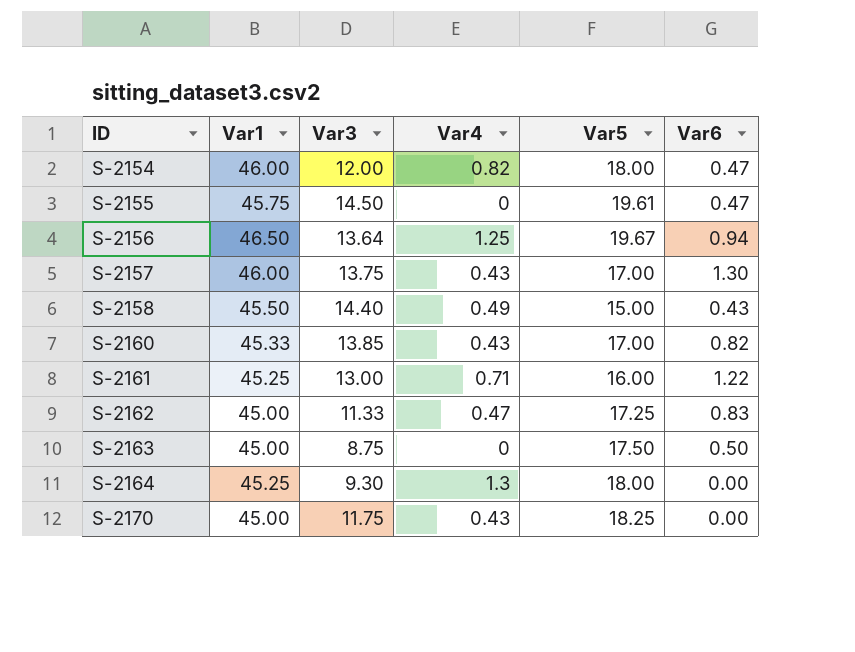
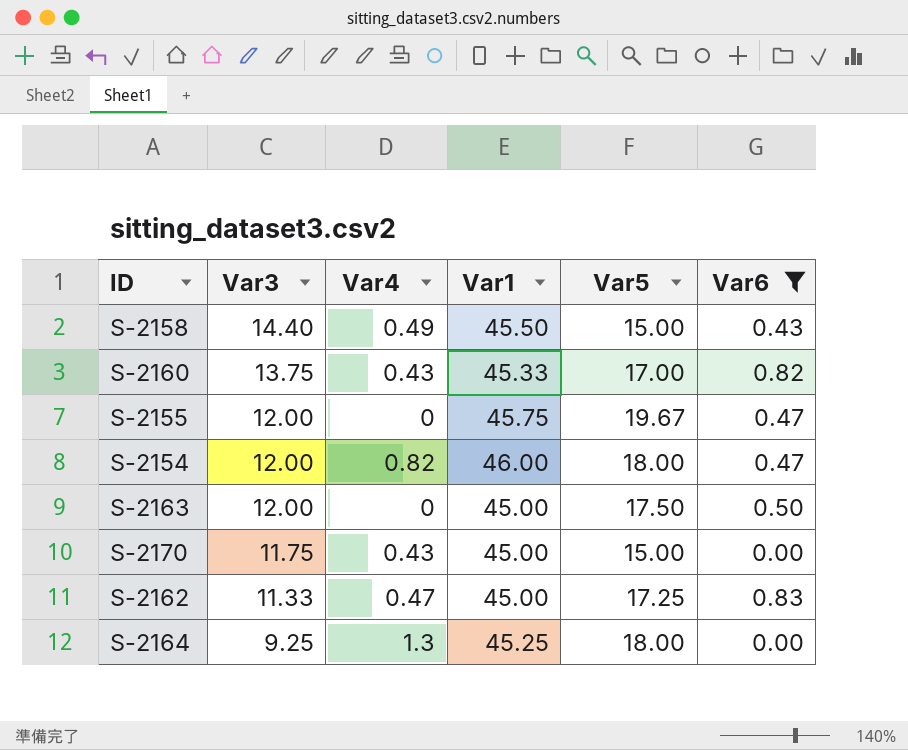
filter: none -> Var6 <= 0.83
row order: ID ascending -> Var3 descending
column Var1 | position: 2 -> 4
S-2160 | Var3: 13.85 -> 13.75
S-2155 | Var3: 14.50 -> 12.00
S-2155 | Var5: 19.61 -> 19.67
S-2163 | Var3: 8.75 -> 12.00
S-2170 | Var5: 18.25 -> 15.00
S-2164 | Var3: 9.30 -> 9.25

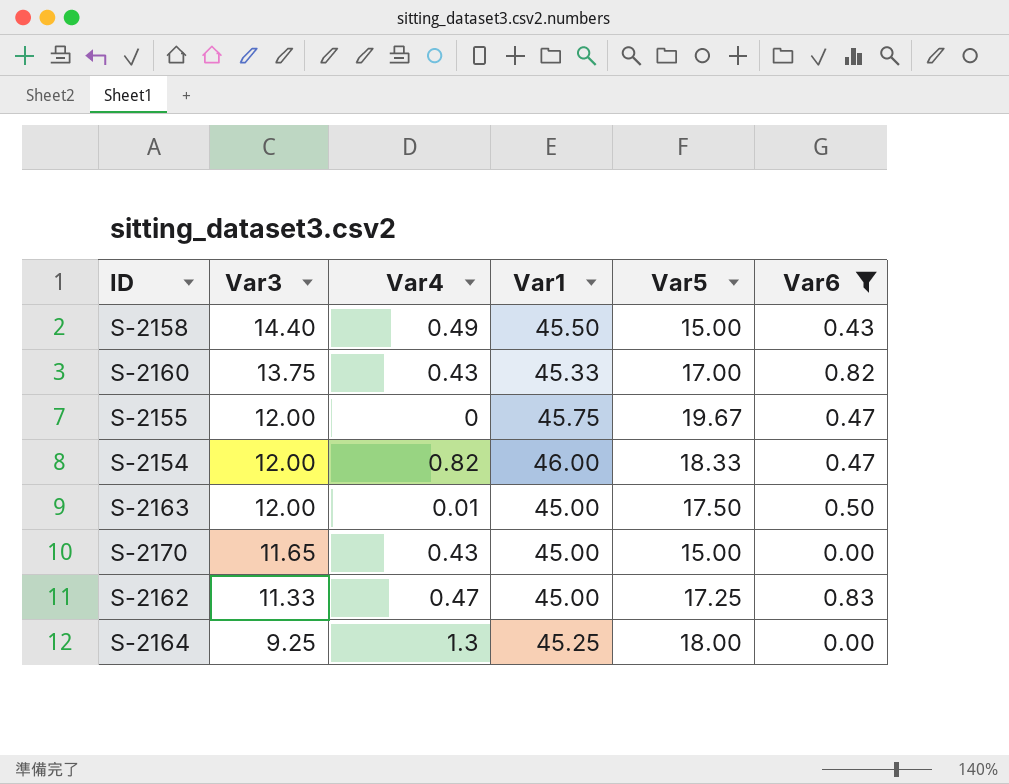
S-2154 | Var5: 18.00 -> 18.33
S-2163 | Var4: 0 -> 0.01
S-2170 | Var3: 11.75 -> 11.65

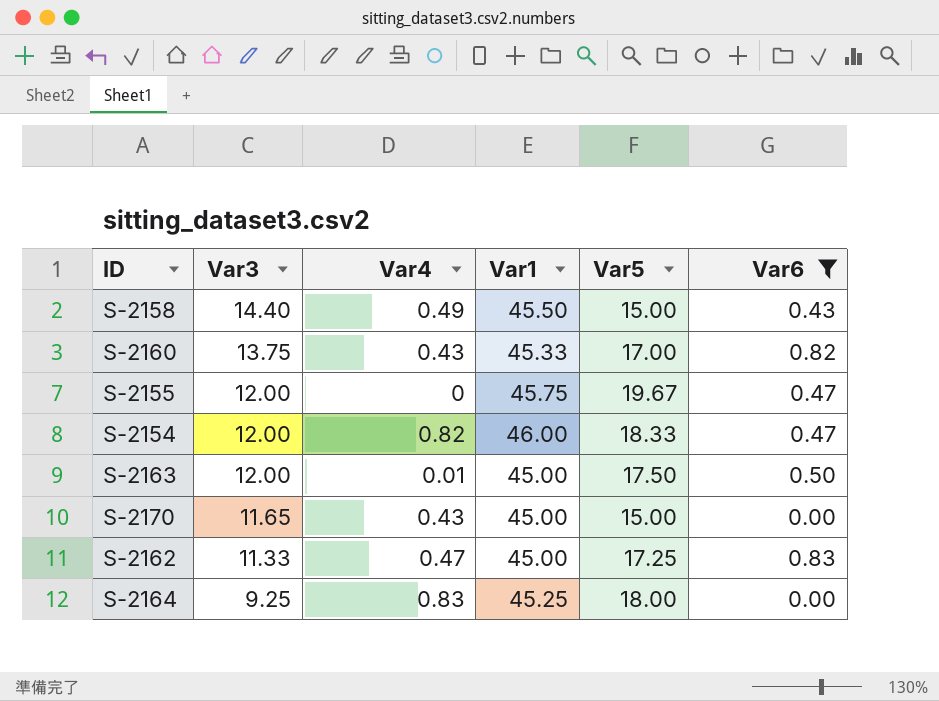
S-2164 | Var4: 1.3 -> 0.83

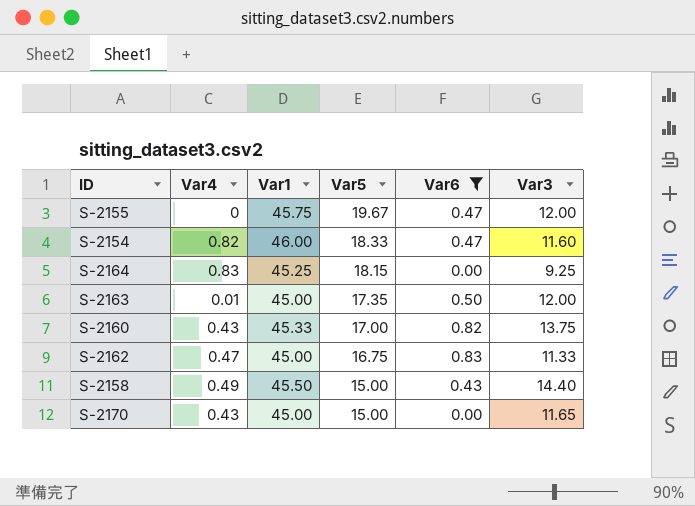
row order: Var3 descending -> Var5 descending
column Var3 | position: 2 -> 6
S-2154 | Var3: 12.00 -> 11.60
S-2164 | Var5: 18.00 -> 18.15
S-2163 | Var5: 17.50 -> 17.35
S-2162 | Var5: 17.25 -> 16.75

